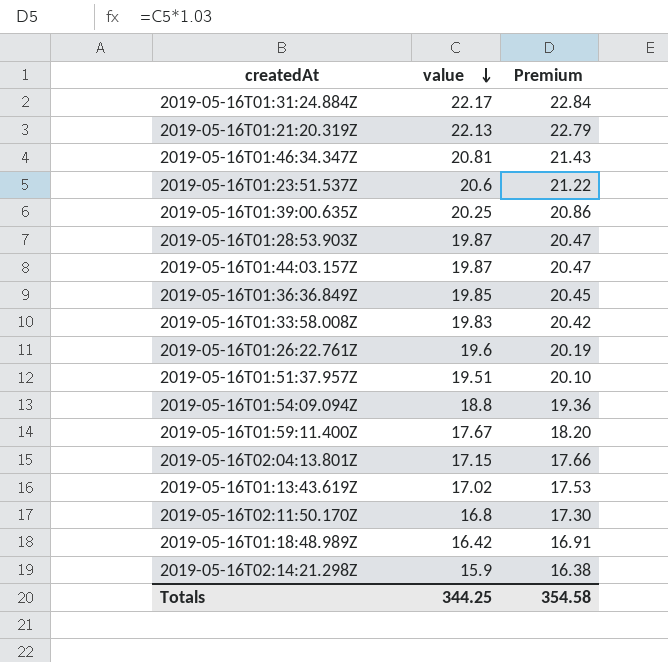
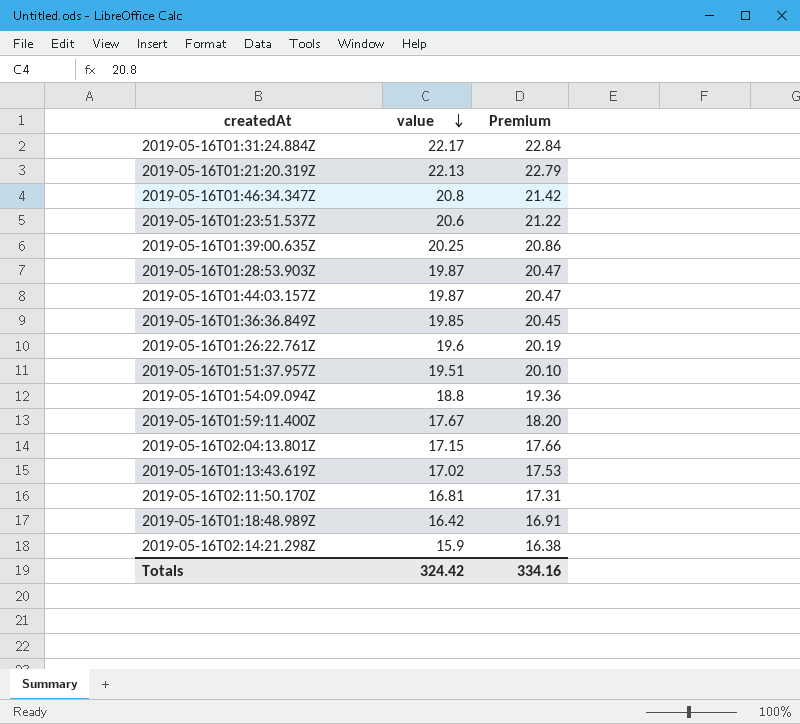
row 2019-05-16T01:33:58.008Z: 19.83 | 20.42 -> none
2019-05-16T01:46:34.347Z | value: 20.81 -> 20.8
2019-05-16T01:46:34.347Z | Premium: 21.43 -> 21.42
2019-05-16T02:11:50.170Z | value: 16.8 -> 16.81
2019-05-16T02:11:50.170Z | Premium: 17.30 -> 17.31
Totals | value: 344.25 -> 324.42
Totals | Premium: 354.58 -> 334.16

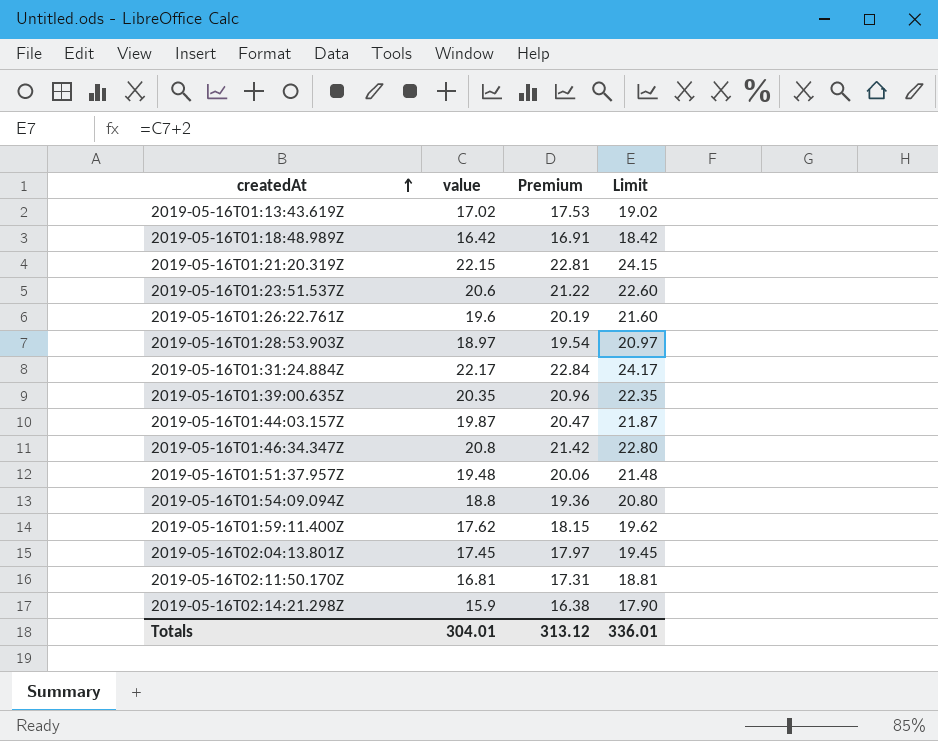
row order: value descending -> createdAt ascending
column Limit | formula: none -> [value] + 2
row 2019-05-16T01:36:36.849Z: 19.85 | 20.45 -> none
2019-05-16T01:21:20.319Z | value: 22.13 -> 22.15
2019-05-16T01:21:20.319Z | Premium: 22.79 -> 22.81
2019-05-16T01:28:53.903Z | value: 19.87 -> 18.97
2019-05-16T01:28:53.903Z | Premium: 20.47 -> 19.54
2019-05-16T01:39:00.635Z | value: 20.25 -> 20.35
2019-05-16T01:39:00.635Z | Premium: 20.86 -> 20.96
2019-05-16T01:51:37.957Z | value: 19.51 -> 19.48
2019-05-16T01:51:37.957Z | Premium: 20.10 -> 20.06
2019-05-16T01:59:11.400Z | value: 17.67 -> 17.62
2019-05-16T01:59:11.400Z | Premium: 18.20 -> 18.15
2019-05-16T02:04:13.801Z | value: 17.15 -> 17.45
2019-05-16T02:04:13.801Z | Premium: 17.66 -> 17.97
Totals | value: 324.42 -> 304.01
Totals | Premium: 334.16 -> 313.12

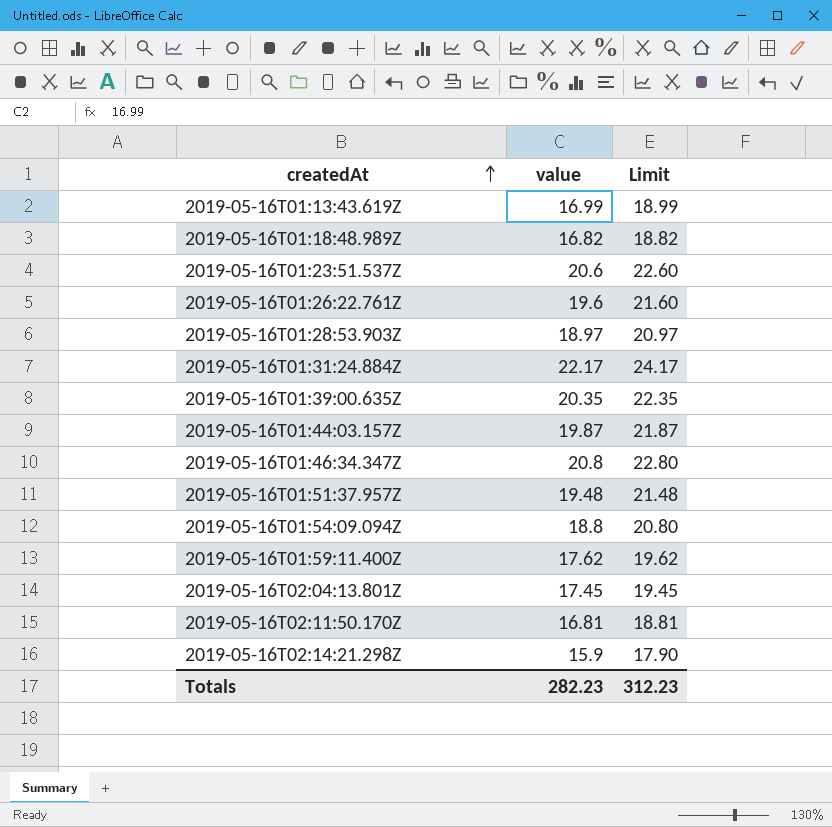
column Premium | formula: [value] * 1.03 -> none
row 2019-05-16T01:21:20.319Z: 22.15 | 22.81 | 24.15 -> none
2019-05-16T01:13:43.619Z | value: 17.02 -> 16.99
2019-05-16T01:13:43.619Z | Limit: 19.02 -> 18.99
2019-05-16T01:18:48.989Z | value: 16.42 -> 16.82
2019-05-16T01:18:48.989Z | Limit: 18.42 -> 18.82
Totals | value: 304.01 -> 282.23
Totals | Limit: 336.01 -> 312.23

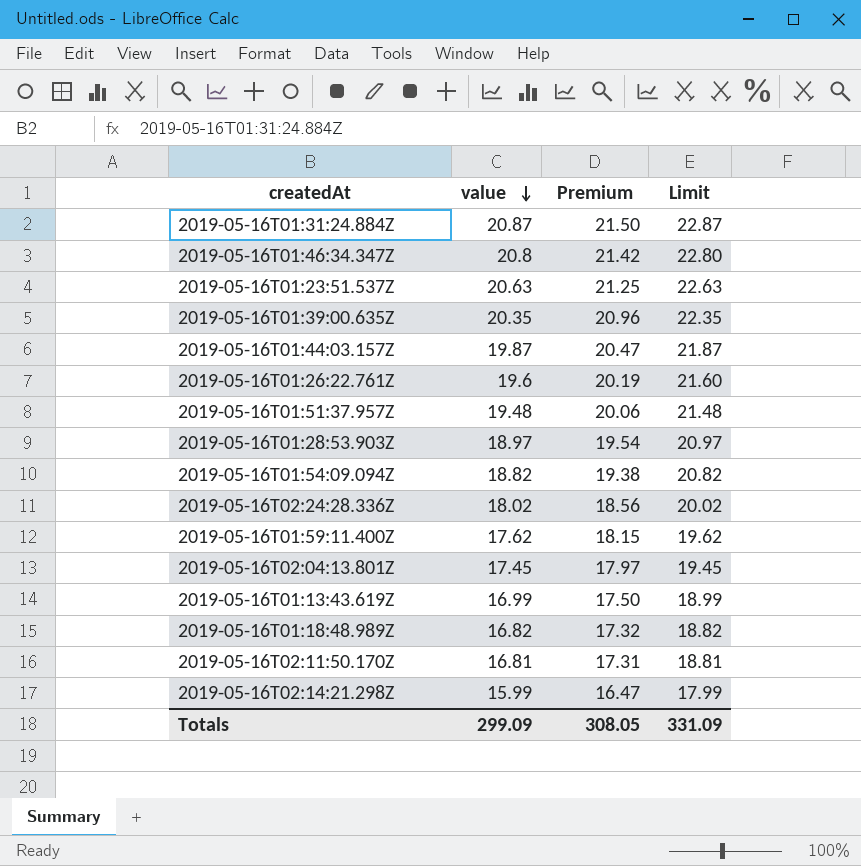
row order: createdAt ascending -> value descending
column Premium | formula: none -> [value] * 1.03
2019-05-16T01:31:24.884Z | value: 22.17 -> 20.87
2019-05-16T01:31:24.884Z | Limit: 24.17 -> 22.87
2019-05-16T01:23:51.537Z | value: 20.6 -> 20.63
2019-05-16T01:23:51.537Z | Limit: 22.60 -> 22.63
2019-05-16T01:54:09.094Z | value: 18.8 -> 18.82
2019-05-16T01:54:09.094Z | Limit: 20.80 -> 20.82
row 2019-05-16T02:24:28.336Z: none -> 18.02 | 18.56 | 20.02
2019-05-16T02:14:21.298Z | value: 15.9 -> 15.99
2019-05-16T02:14:21.298Z | Limit: 17.90 -> 17.99
Totals | value: 282.23 -> 299.09
Totals | Limit: 312.23 -> 331.09

